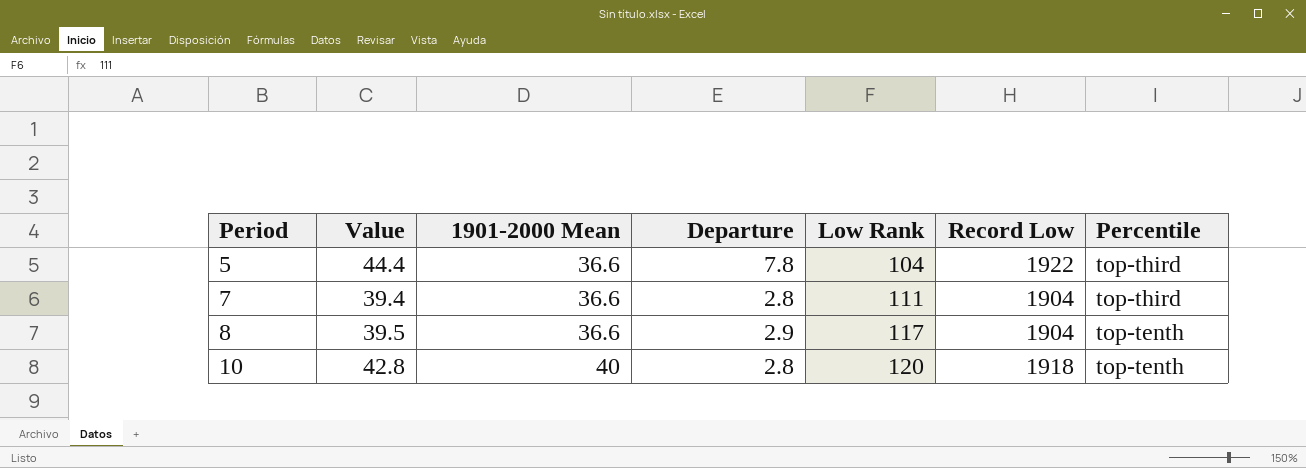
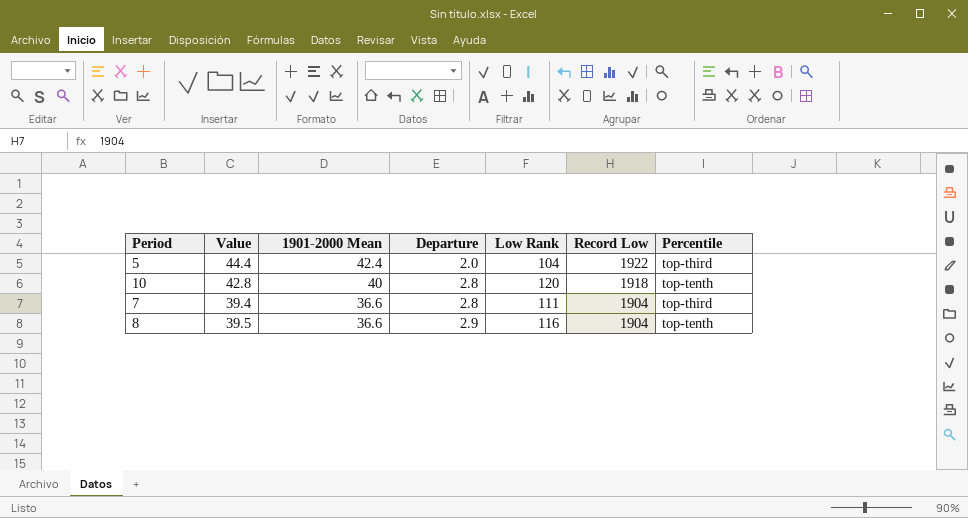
row order: Period ascending -> 1901-2000 Mean descending
5 | 1901-2000 Mean: 36.6 -> 42.4
5 | Departure: 7.8 -> 2.0
8 | Low Rank: 117 -> 116

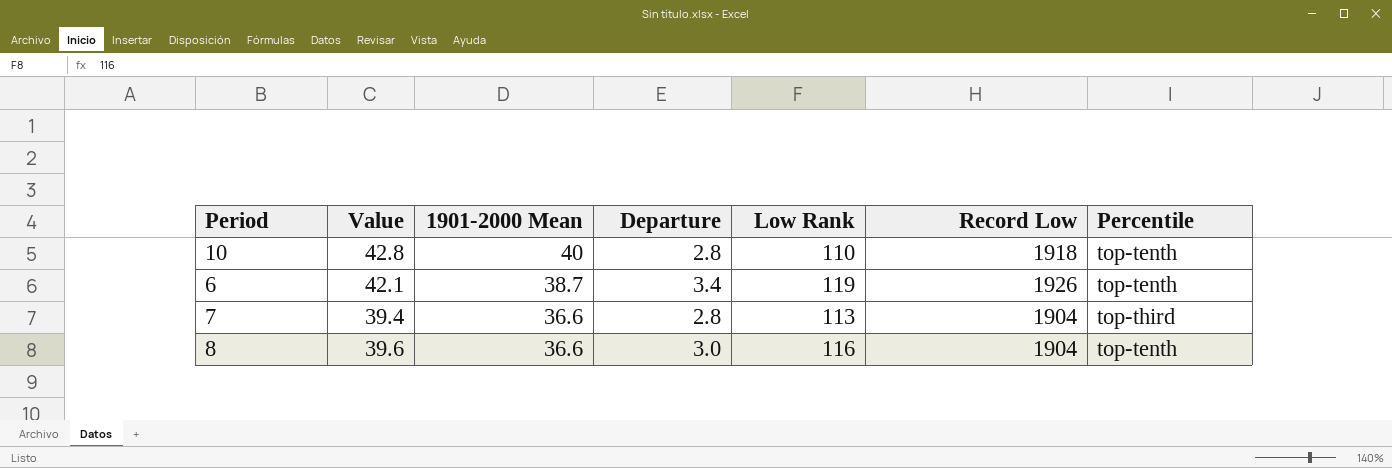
row 5: 44.4 | 42.4 | 2.0 | 104 | 1922 | top-third -> none
10 | Low Rank: 120 -> 110
row 6: none -> 42.1 | 38.7 | 3.4 | 119 | 1926 | top-tenth
7 | Low Rank: 111 -> 113
8 | Value: 39.5 -> 39.6
8 | Departure: 2.9 -> 3.0

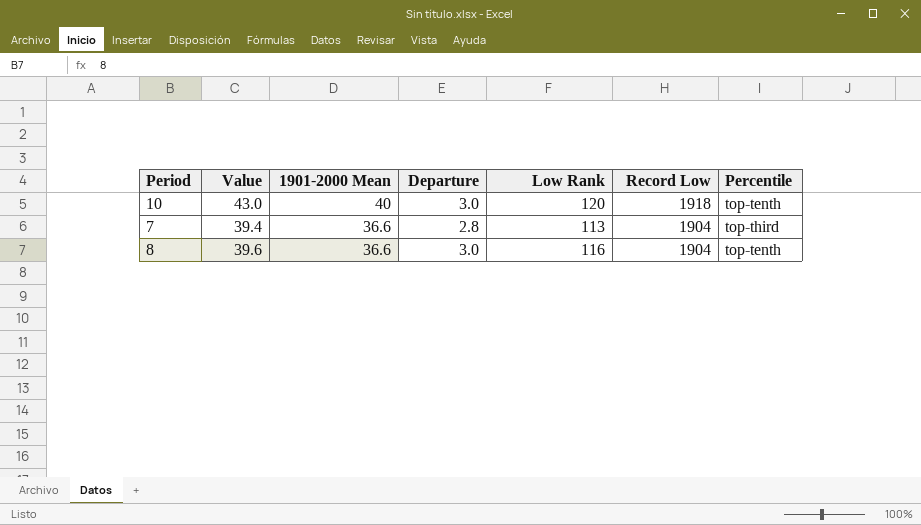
row 6: 42.1 | 38.7 | 3.4 | 119 | 1926 | top-tenth -> none
10 | Value: 42.8 -> 43.0
10 | Departure: 2.8 -> 3.0
10 | Low Rank: 110 -> 120

